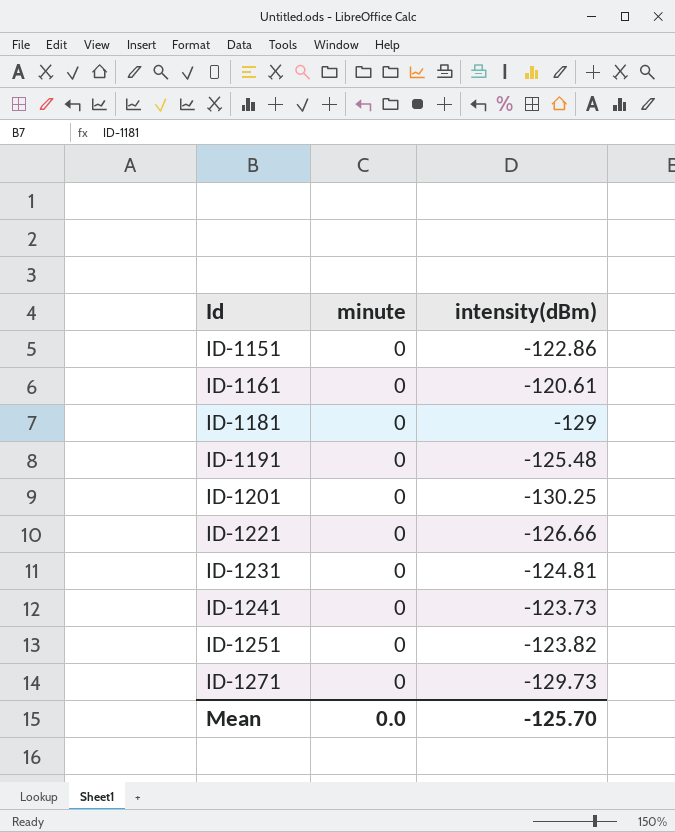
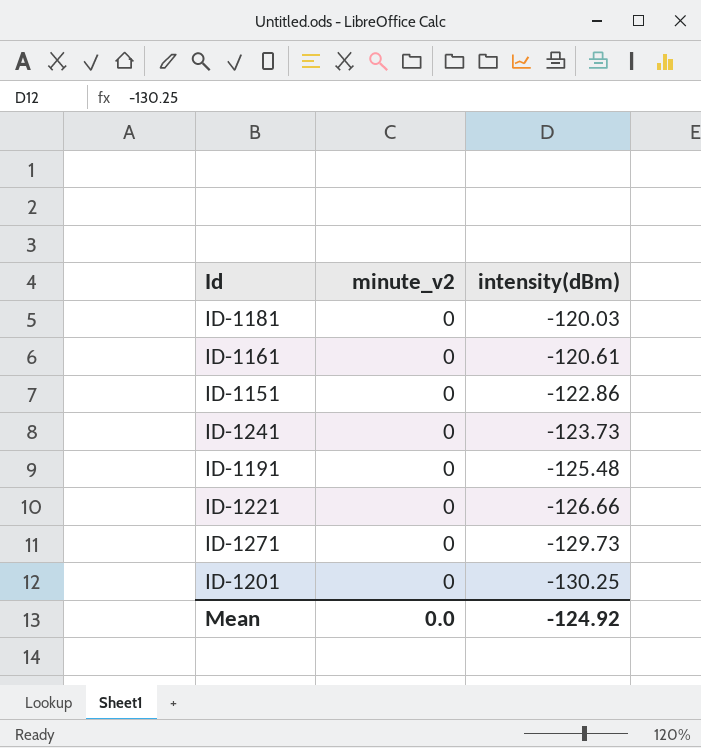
row order: Id ascending -> intensity(dBm) descending
column name: minute -> minute_v2
row ID-1231: 0 | -124.81 -> none
row ID-1251: 0 | -123.82 -> none
ID-1181 | intensity(dBm): -129 -> -120.03
Mean | intensity(dBm): -125.70 -> -124.92

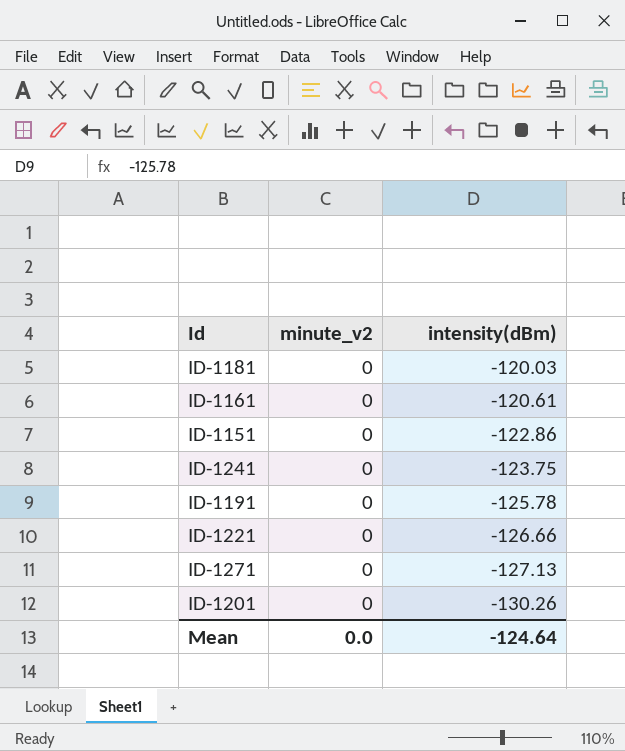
ID-1241 | intensity(dBm): -123.73 -> -123.75
ID-1191 | intensity(dBm): -125.48 -> -125.78
ID-1271 | intensity(dBm): -129.73 -> -127.13
ID-1201 | intensity(dBm): -130.25 -> -130.26
Mean | intensity(dBm): -124.92 -> -124.64

